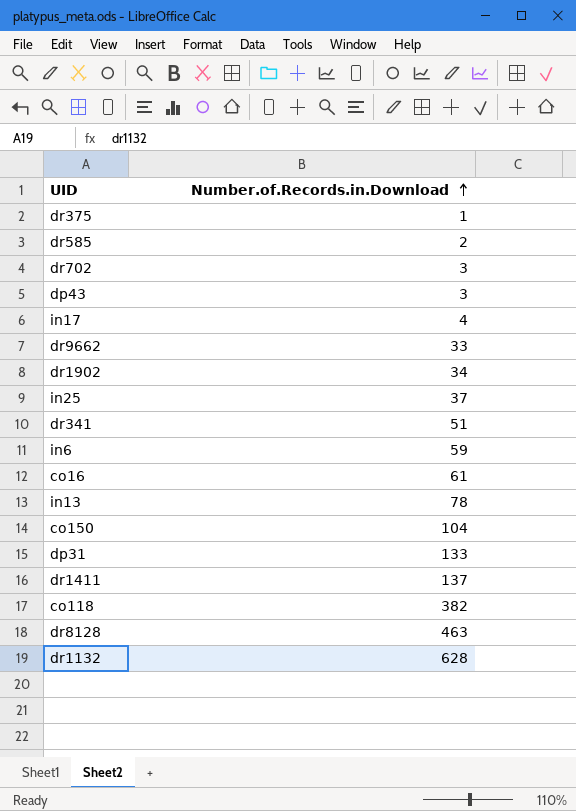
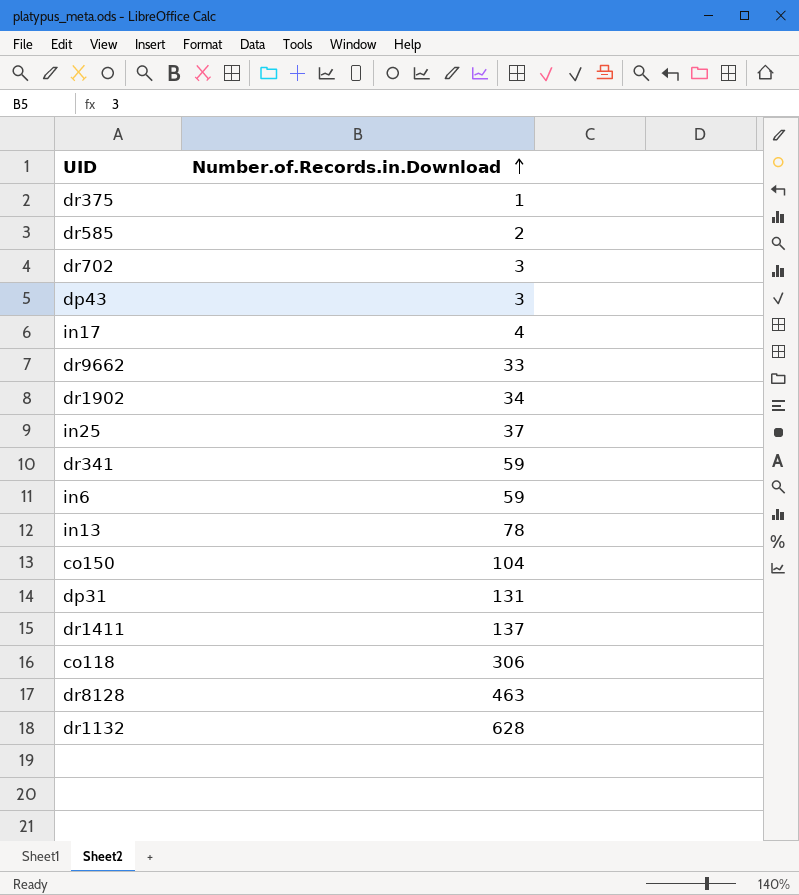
row co16: 61 -> none
dr341 | Number.of.Records.in.Download: 51 -> 59
dp31 | Number.of.Records.in.Download: 133 -> 131
co118 | Number.of.Records.in.Download: 382 -> 306

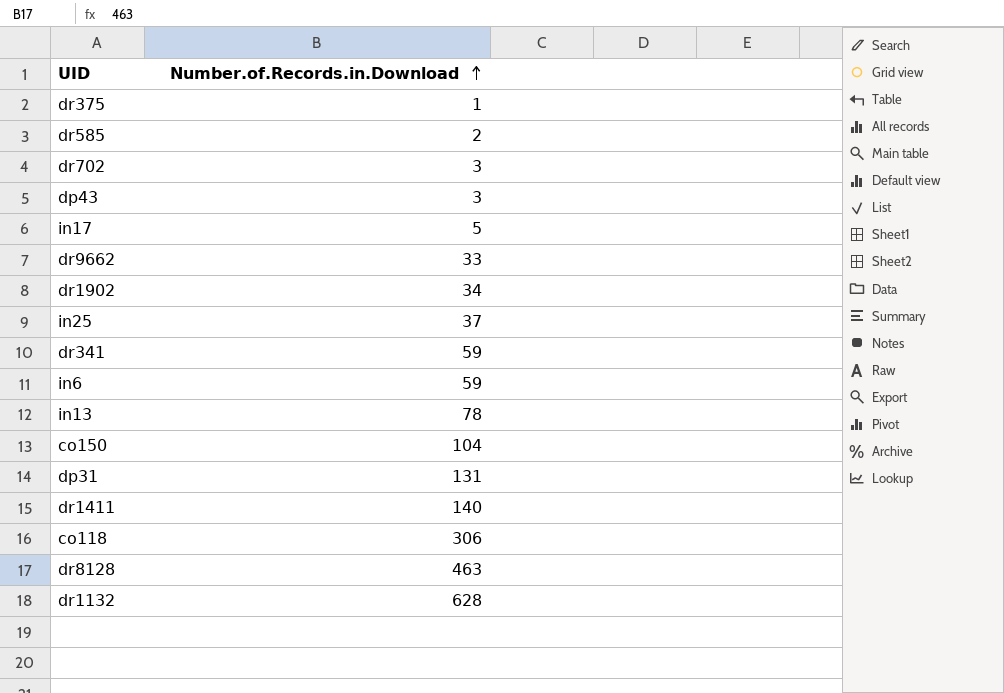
in17 | Number.of.Records.in.Download: 4 -> 5
dr1411 | Number.of.Records.in.Download: 137 -> 140

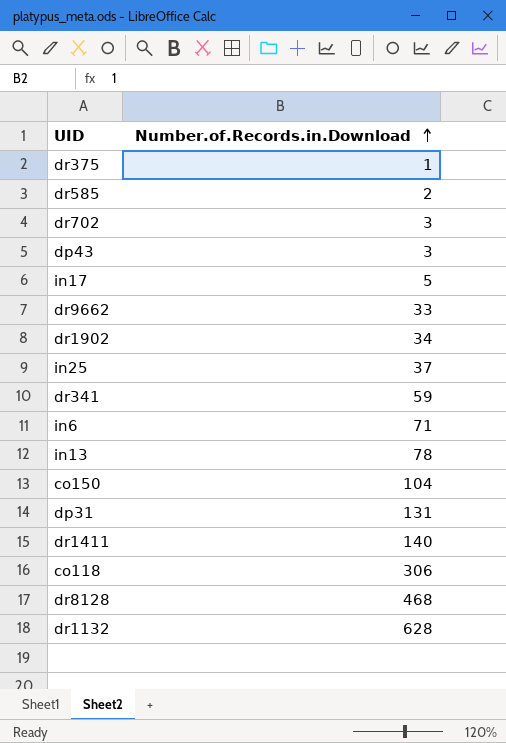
in6 | Number.of.Records.in.Download: 59 -> 71
dr8128 | Number.of.Records.in.Download: 463 -> 468

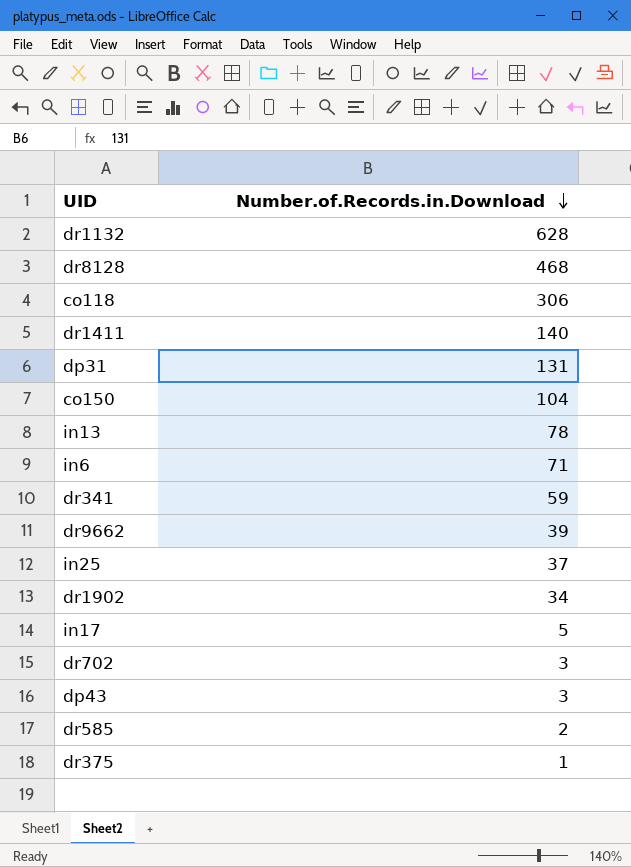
row order: Number.of.Records.in.Download ascending -> Number.of.Records.in.Download descending
dr9662 | Number.of.Records.in.Download: 33 -> 39

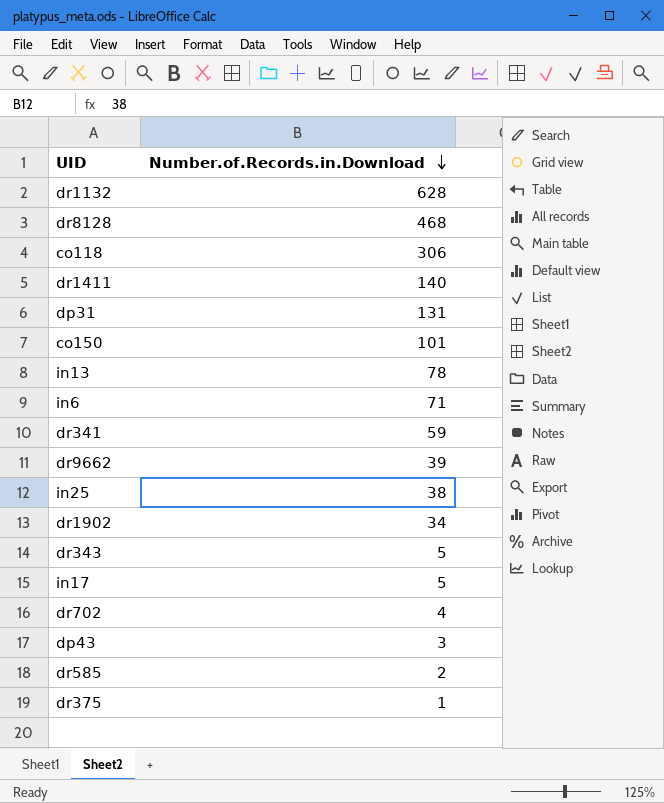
co150 | Number.of.Records.in.Download: 104 -> 101
in25 | Number.of.Records.in.Download: 37 -> 38
row dr343: none -> 5
dr702 | Number.of.Records.in.Download: 3 -> 4

